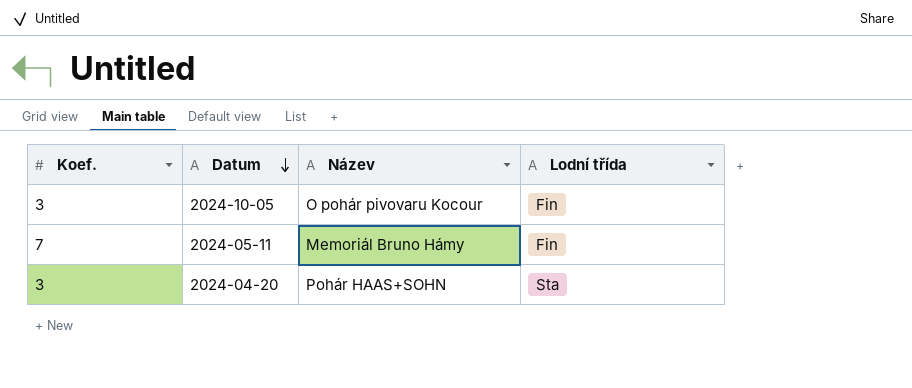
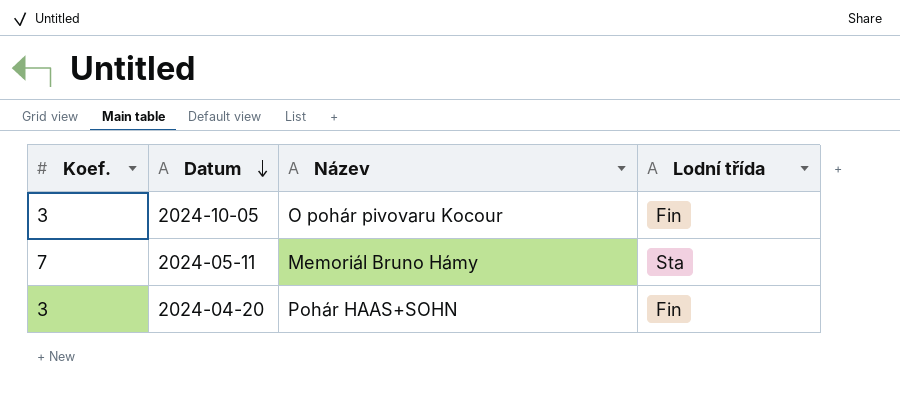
2024-05-11 | Lodní třída: Fin -> Sta
2024-04-20 | Lodní třída: Sta -> Fin

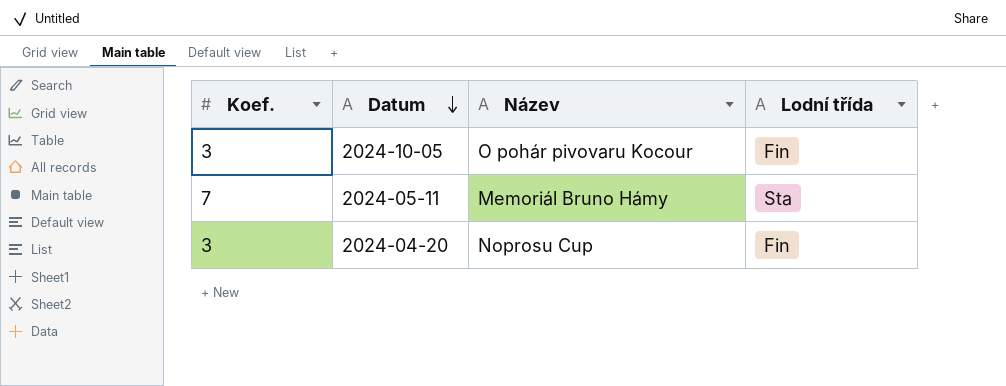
2024-04-20 | Název: Pohár HAAS+SOHN -> Noprosu Cup

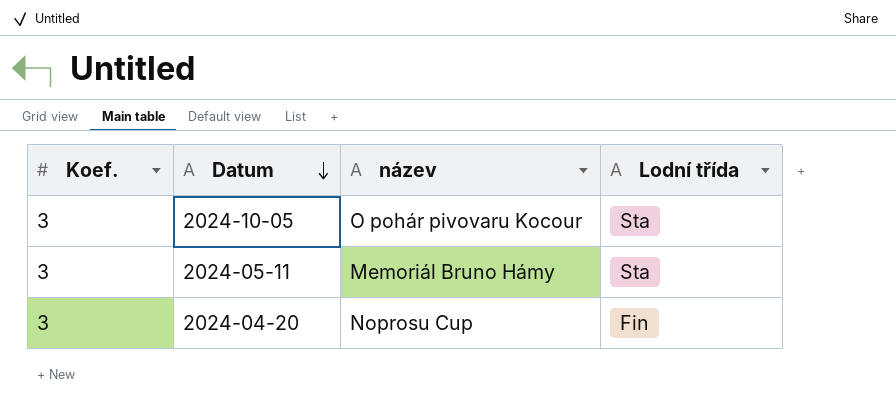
column name: Název -> název
2024-10-05 | Lodní třída: Fin -> Sta
2024-05-11 | Koef.: 7 -> 3

